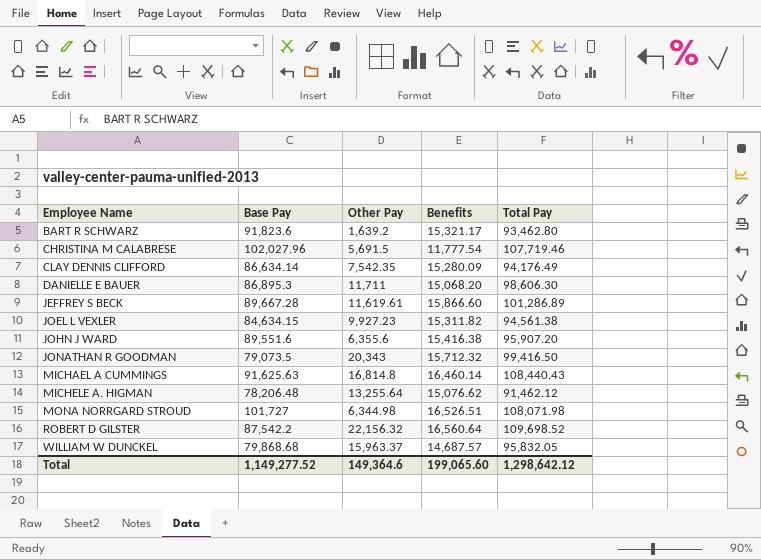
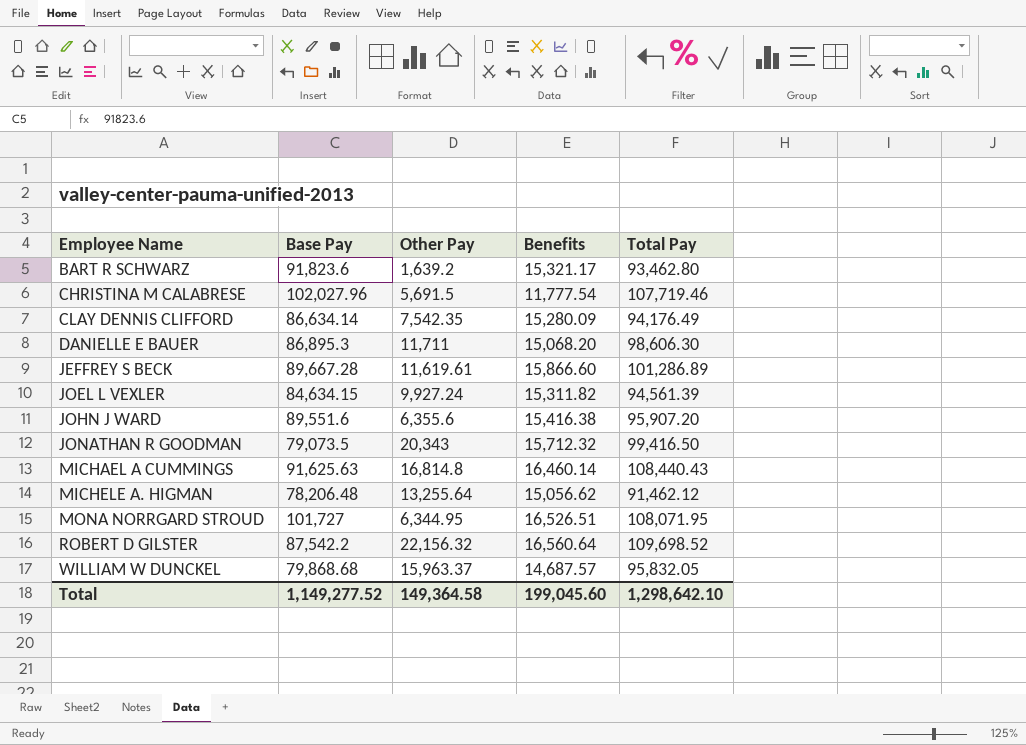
JOEL L VEXLER | Other Pay: 9,927.23 -> 9,927.24
JOEL L VEXLER | Total Pay: 94,561.38 -> 94,561.39
MICHELE A. HIGMAN | Benefits: 15,076.62 -> 15,056.62
MONA NORRGARD STROUD | Other Pay: 6,344.98 -> 6,344.95
MONA NORRGARD STROUD | Total Pay: 108,071.98 -> 108,071.95
Total | Other Pay: 149,364.6 -> 149,364.58
Total | Benefits: 199,065.60 -> 199,045.60
Total | Total Pay: 1,298,642.12 -> 1,298,642.10

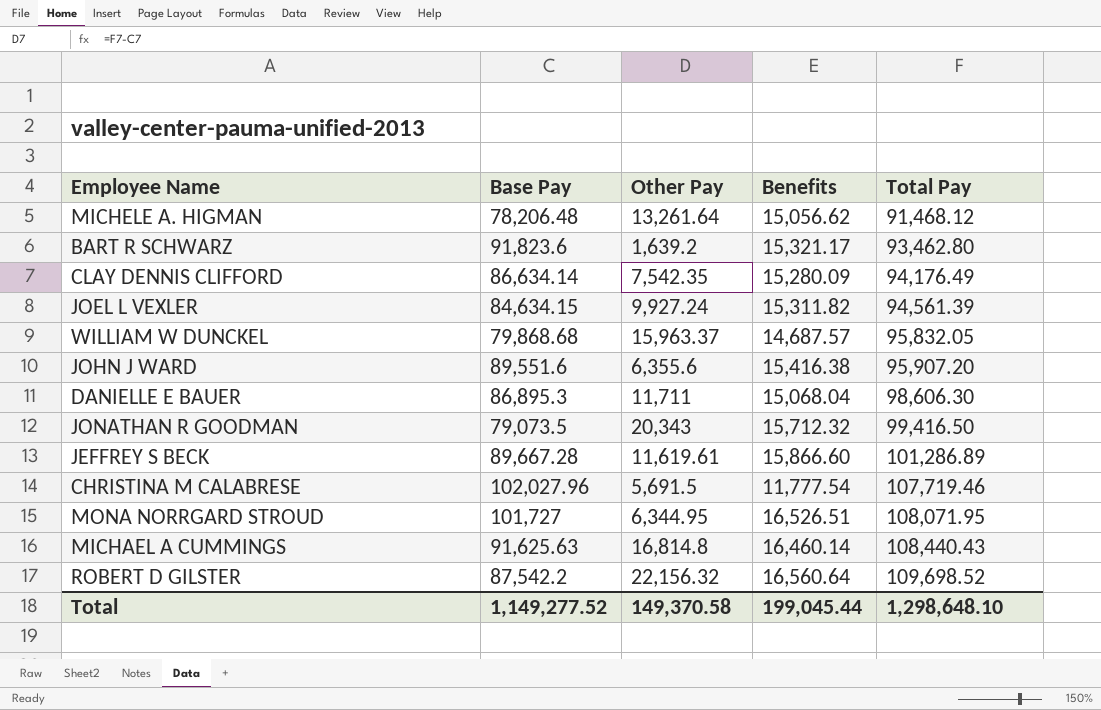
row order: Employee Name ascending -> Total Pay ascending
MICHELE A. HIGMAN | Other Pay: 13,255.64 -> 13,261.64
MICHELE A. HIGMAN | Total Pay: 91,462.12 -> 91,468.12
DANIELLE E BAUER | Benefits: 15,068.20 -> 15,068.04
Total | Other Pay: 149,364.58 -> 149,370.58
Total | Benefits: 199,045.60 -> 199,045.44
Total | Total Pay: 1,298,642.10 -> 1,298,648.10

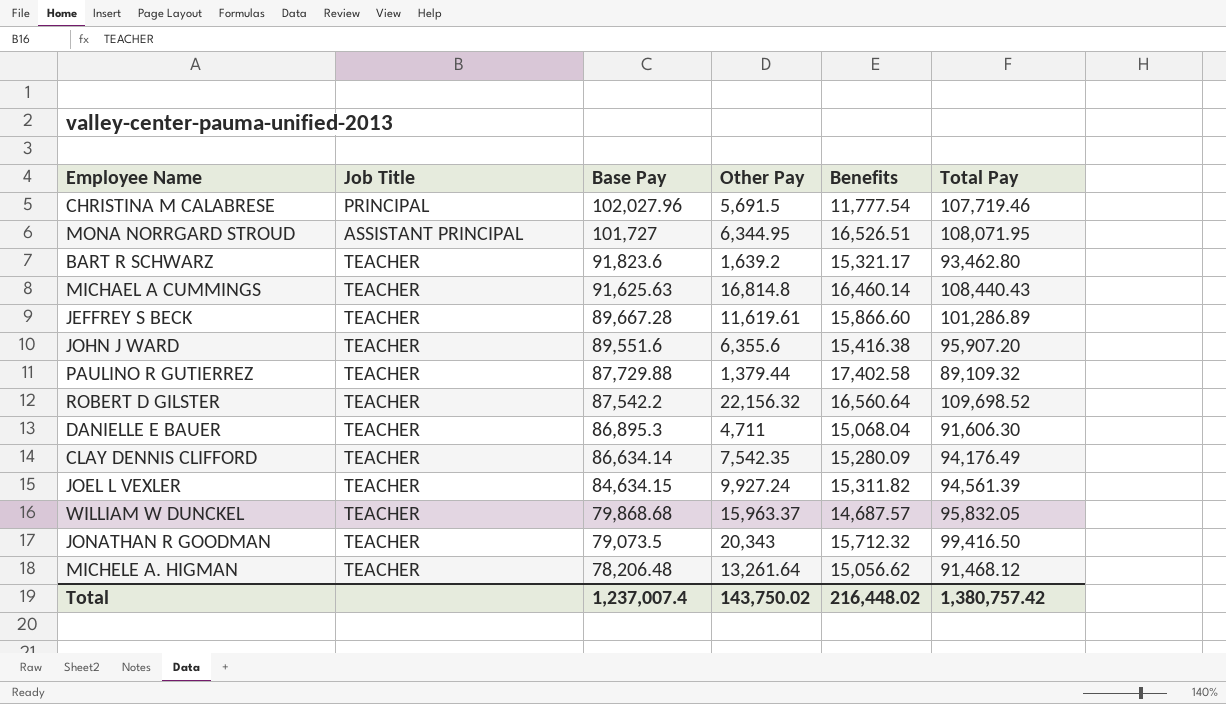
row order: Total Pay ascending -> Base Pay descending
column Job Title | position: none -> 2
row PAULINO R GUTIERREZ: none -> TEACHER | 87,729.88 | 1,379.44 | 17,402.58 | 89,109.32
DANIELLE E BAUER | Other Pay: 11,711 -> 4,711
DANIELLE E BAUER | Total Pay: 98,606.30 -> 91,606.30
Total | Base Pay: 1,149,277.52 -> 1,237,007.4
Total | Other Pay: 149,370.58 -> 143,750.02
Total | Benefits: 199,045.44 -> 216,448.02
Total | Total Pay: 1,298,648.10 -> 1,380,757.42

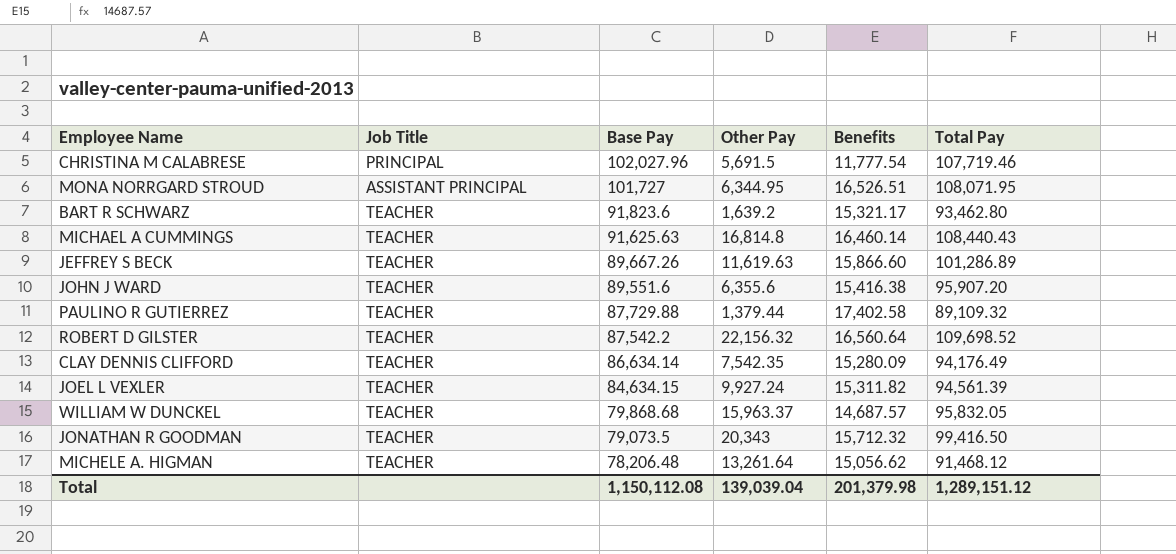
row DANIELLE E BAUER: TEACHER | 86,895.3 | 4,711 | 15,068.04 | 91,606.30 -> none
JEFFREY S BECK | Base Pay: 89,667.28 -> 89,667.26
JEFFREY S BECK | Other Pay: 11,619.61 -> 11,619.63
Total | Base Pay: 1,237,007.4 -> 1,150,112.08
Total | Other Pay: 143,750.02 -> 139,039.04
Total | Benefits: 216,448.02 -> 201,379.98
Total | Total Pay: 1,380,757.42 -> 1,289,151.12

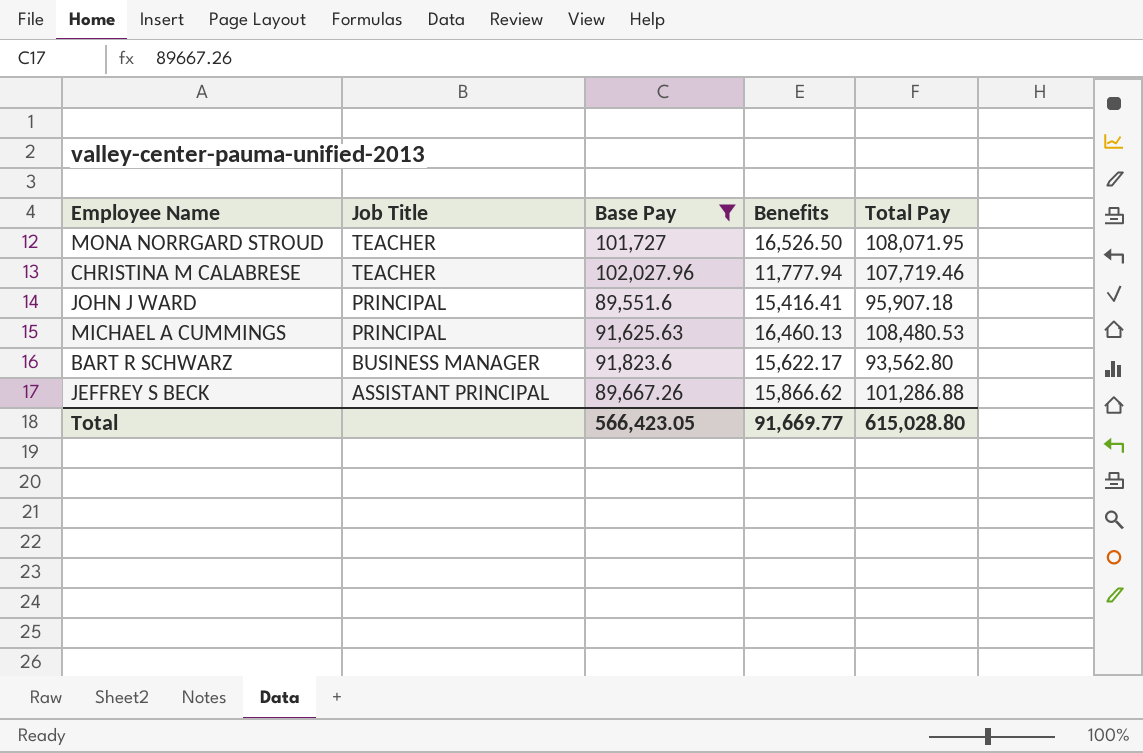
filter: none -> Base Pay >= 89,551.6
row order: Base Pay descending -> Job Title descending
column Other Pay | formula: [Total Pay] - [Base Pay] -> none
MONA NORRGARD STROUD | Job Title: ASSISTANT PRINCIPAL -> TEACHER
MONA NORRGARD STROUD | Benefits: 16,526.51 -> 16,526.50
CHRISTINA M CALABRESE | Job Title: PRINCIPAL -> TEACHER
CHRISTINA M CALABRESE | Benefits: 11,777.54 -> 11,777.94
JOHN J WARD | Job Title: TEACHER -> PRINCIPAL
JOHN J WARD | Benefits: 15,416.38 -> 15,416.41
JOHN J WARD | Total Pay: 95,907.20 -> 95,907.18
MICHAEL A CUMMINGS | Job Title: TEACHER -> PRINCIPAL
MICHAEL A CUMMINGS | Benefits: 16,460.14 -> 16,460.13
MICHAEL A CUMMINGS | Total Pay: 108,440.43 -> 108,480.53
BART R SCHWARZ | Job Title: TEACHER -> BUSINESS MANAGER
BART R SCHWARZ | Benefits: 15,321.17 -> 15,622.17
BART R SCHWARZ | Total Pay: 93,462.80 -> 93,562.80
JEFFREY S BECK | Job Title: TEACHER -> ASSISTANT PRINCIPAL
JEFFREY S BECK | Benefits: 15,866.60 -> 15,866.62
JEFFREY S BECK | Total Pay: 101,286.89 -> 101,286.88
Total | Base Pay: 1,150,112.08 -> 566,423.05
Total | Benefits: 201,379.98 -> 91,669.77
Total | Total Pay: 1,289,151.12 -> 615,028.80

